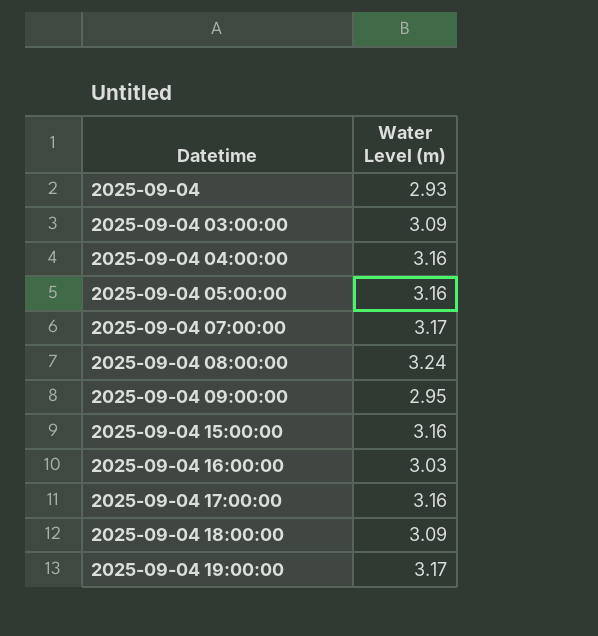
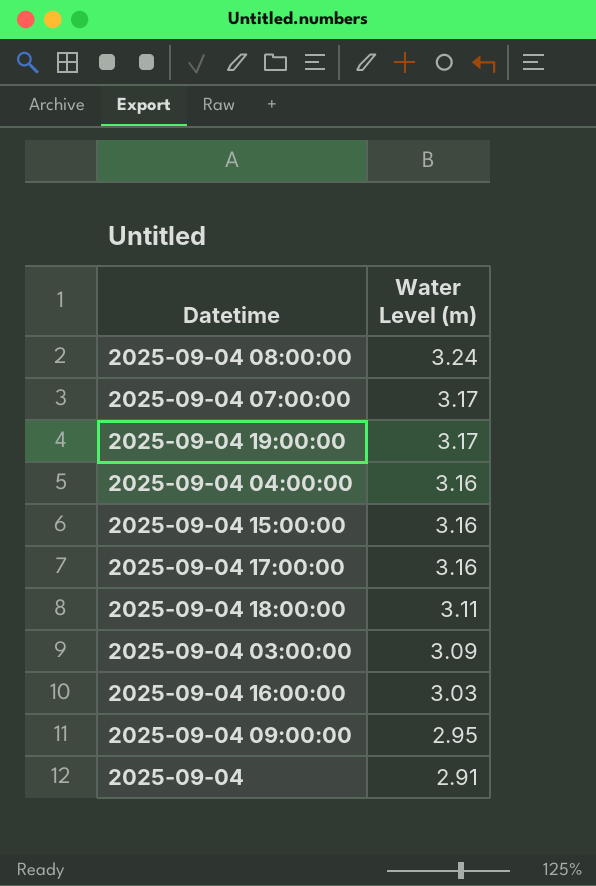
row order: Datetime ascending -> Water Level (m) descending
row 2025-09-04 05:00:00: 3.16 -> none
2025-09-04 18:00:00 | Water Level (m): 3.09 -> 3.11
2025-09-04 | Water Level (m): 2.93 -> 2.91

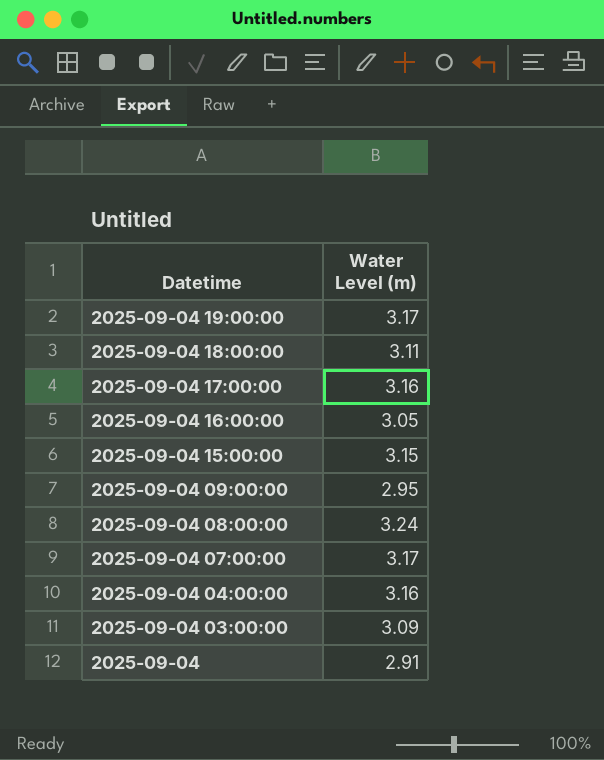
row order: Water Level (m) descending -> Datetime descending
2025-09-04 16:00:00 | Water Level (m): 3.03 -> 3.05
2025-09-04 15:00:00 | Water Level (m): 3.16 -> 3.15

